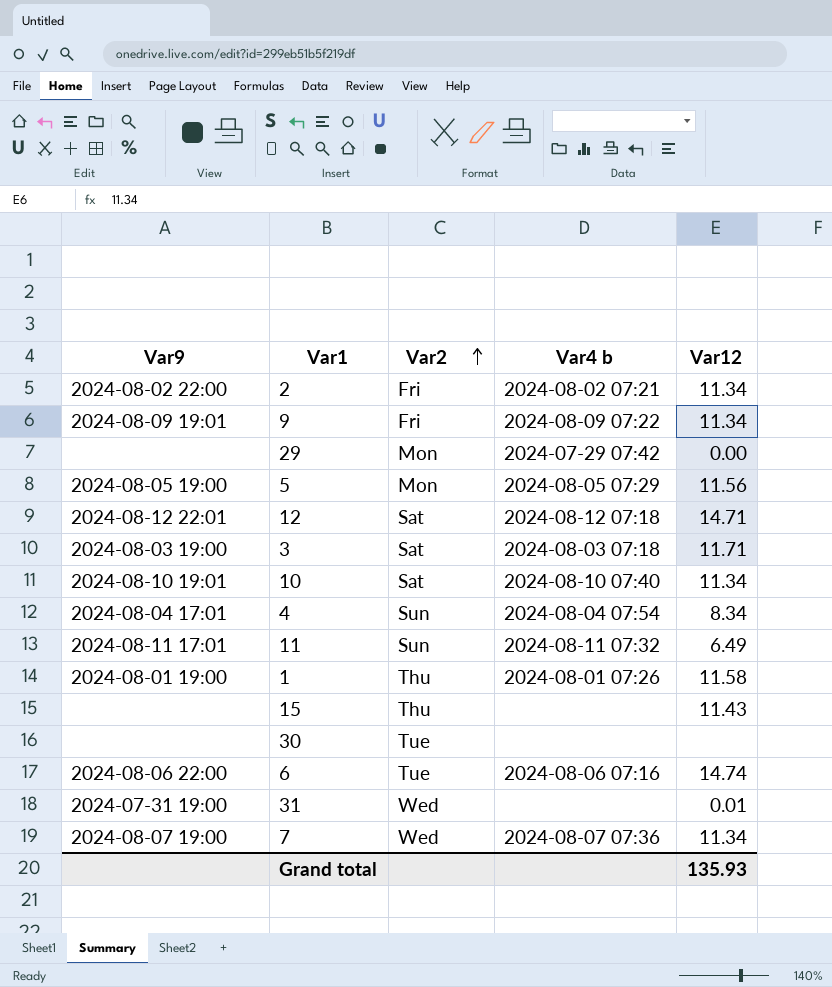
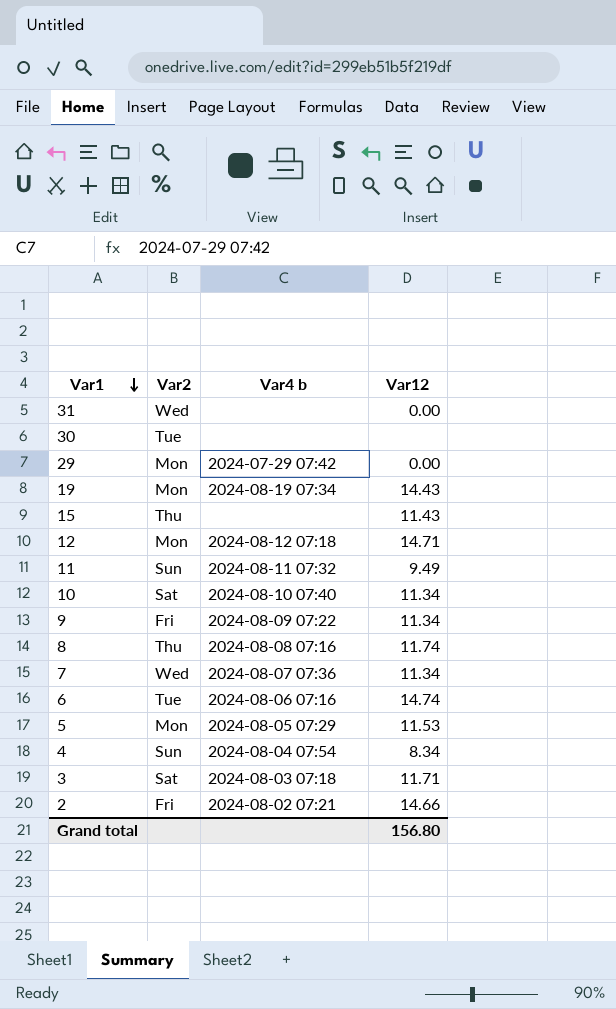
row order: Var2 ascending -> Var1 descending
column Var9 | position: 1 -> none
row 1: 2024-08-01 19:00 | Thu | 2024-08-01 07:26 | 11.58 -> none
31 | Var12: 0.01 -> 0.00
row 19: none -> Mon | 2024-08-19 07:34 | 14.43
12 | Var2: Sat -> Mon
11 | Var12: 6.49 -> 9.49
row 8: none -> Thu | 2024-08-08 07:16 | 11.74
5 | Var12: 11.56 -> 11.53
2 | Var12: 11.34 -> 14.66
Grand total | Var12: 135.93 -> 156.80

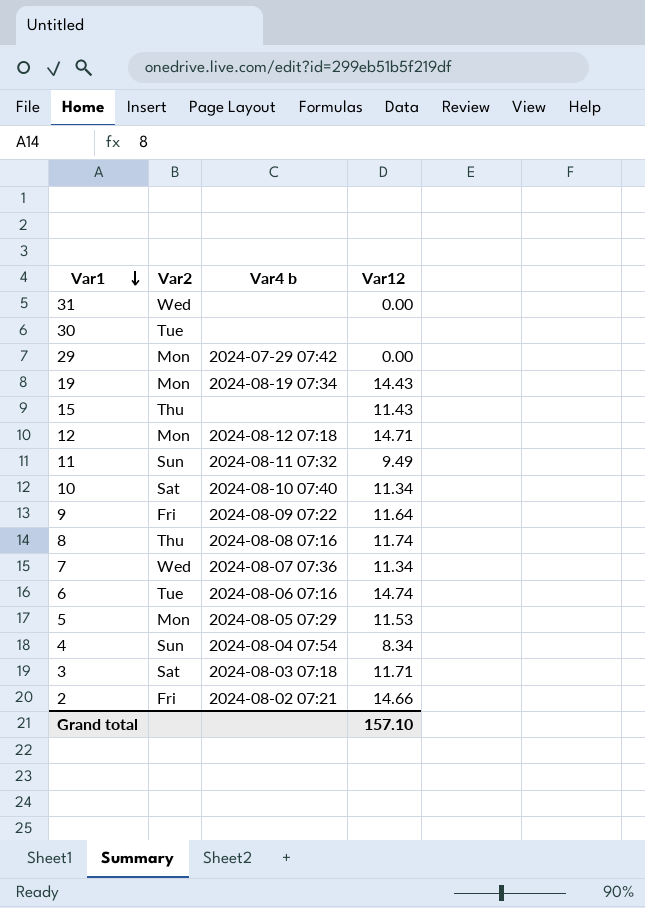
9 | Var12: 11.34 -> 11.64
Grand total | Var12: 156.80 -> 157.10

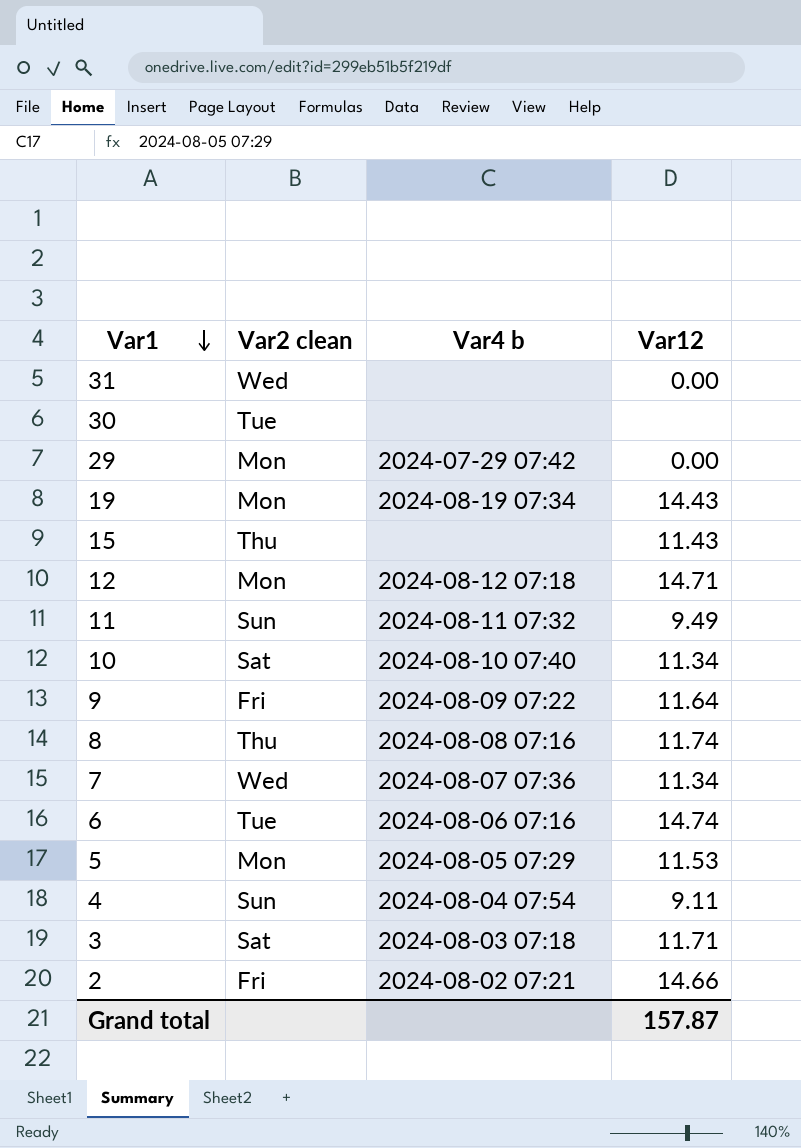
column name: Var2 -> Var2 clean
4 | Var12: 8.34 -> 9.11
Grand total | Var12: 157.10 -> 157.87

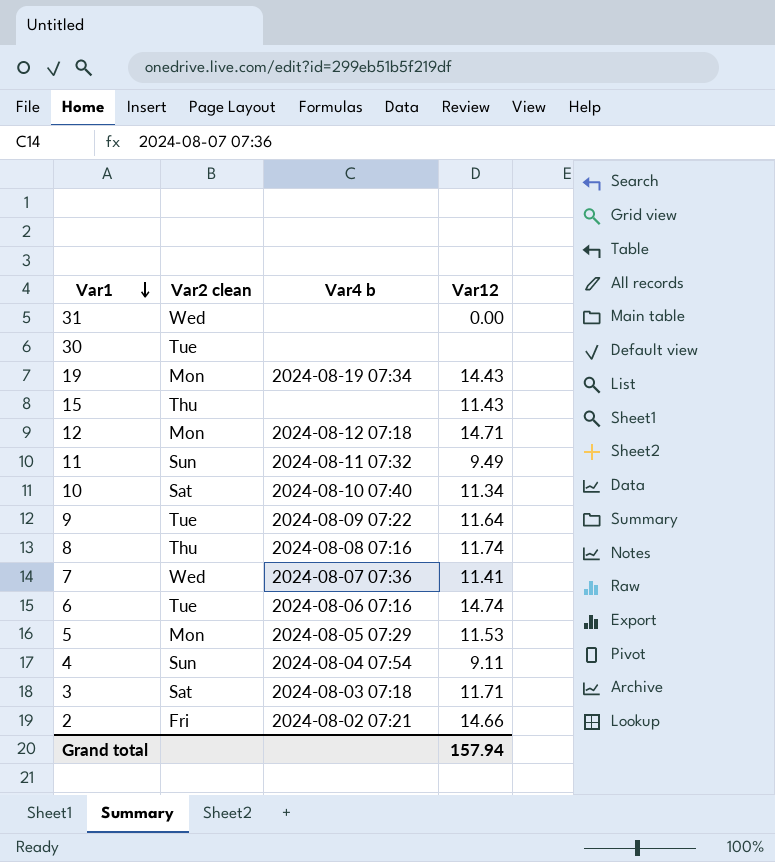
row 29: Mon | 2024-07-29 07:42 | 0.00 -> none
9 | Var2 clean: Fri -> Tue
7 | Var12: 11.34 -> 11.41
Grand total | Var12: 157.87 -> 157.94

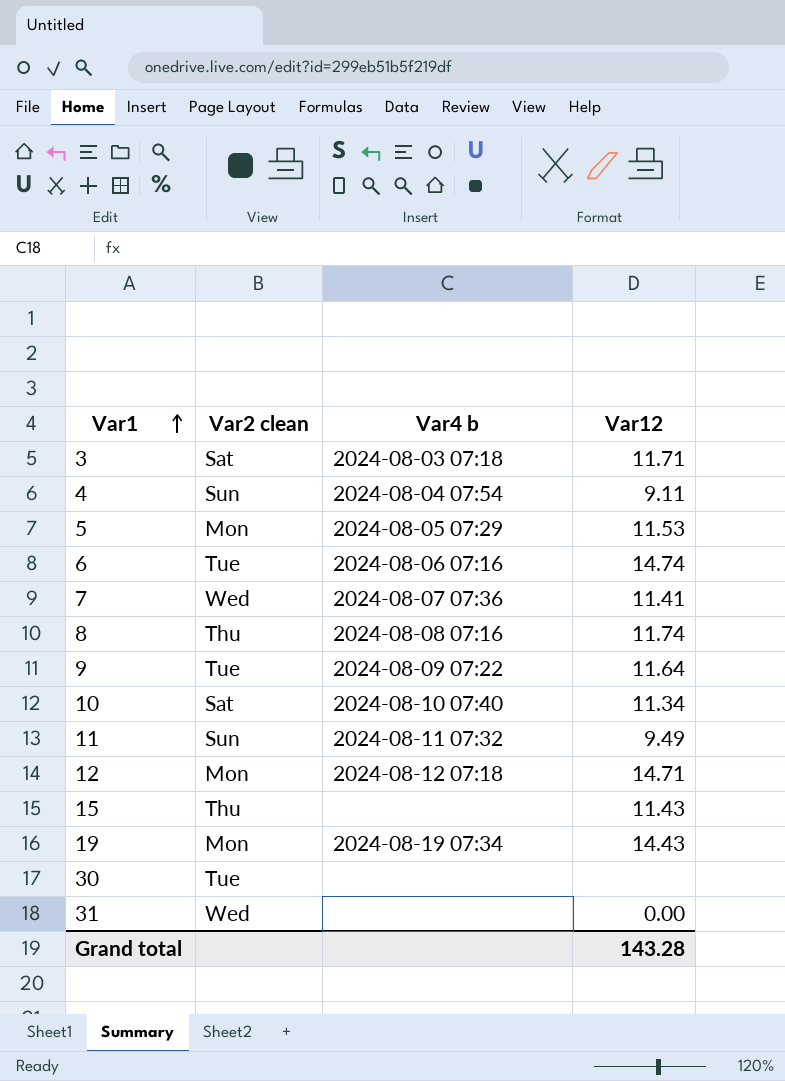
row order: Var1 descending -> Var1 ascending
row 2: Fri | 2024-08-02 07:21 | 14.66 -> none
Grand total | Var12: 157.94 -> 143.28

